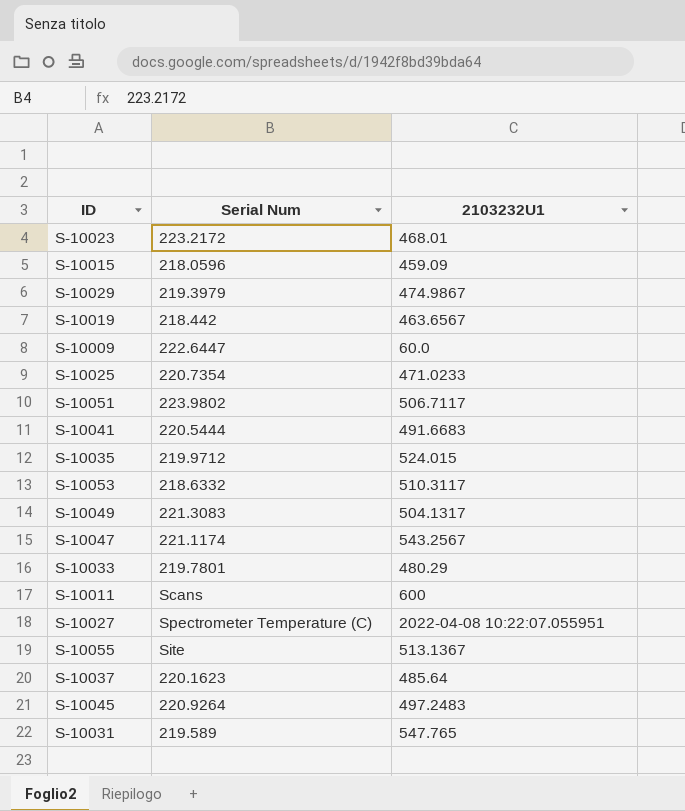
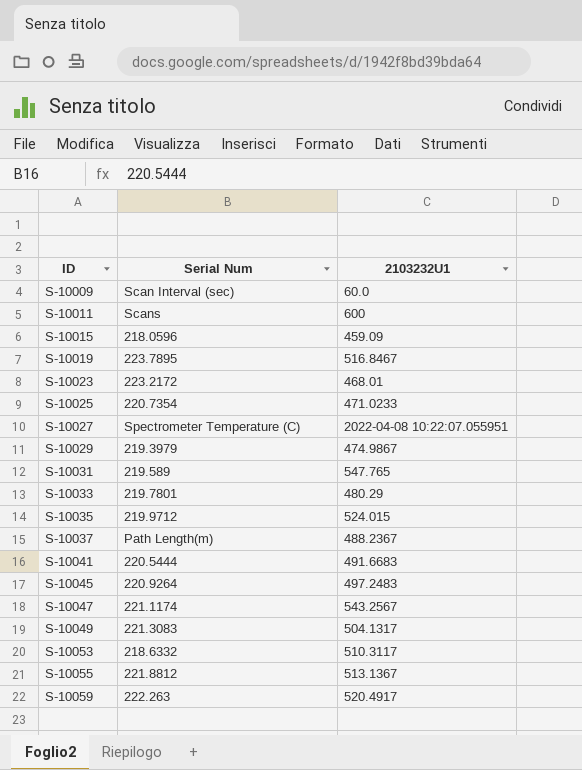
row order: none -> ID ascending
row S-10051: 223.9802 | 506.7117 -> none
S-10009 | Serial Num: 222.6447 -> Scan Interval (sec)
S-10019 | Serial Num: 218.442 -> 223.7895
S-10019 | 2103232U1: 463.6567 -> 516.8467
S-10037 | Serial Num: 220.1623 -> Path Length(m)
S-10037 | 2103232U1: 485.64 -> 488.2367
S-10055 | Serial Num: Site -> 221.8812
row S-10059: none -> 222.263 | 520.4917

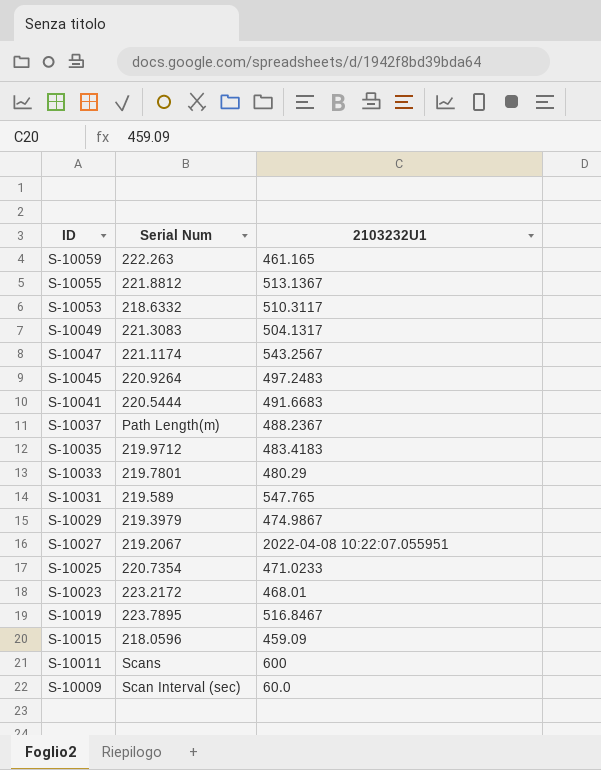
row order: ID ascending -> ID descending
S-10059 | 2103232U1: 520.4917 -> 461.165
S-10035 | 2103232U1: 524.015 -> 483.4183
S-10027 | Serial Num: Spectrometer Temperature (C) -> 219.2067

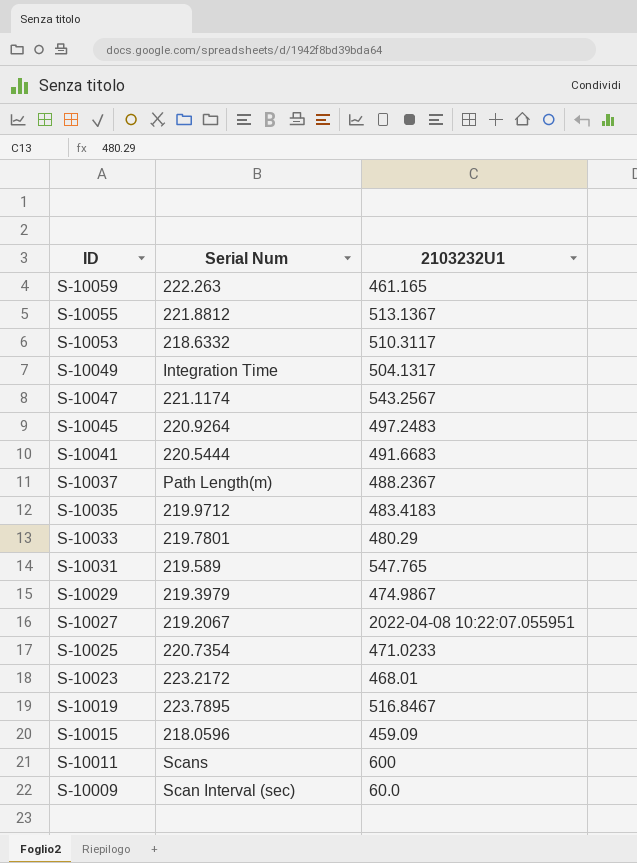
S-10049 | Serial Num: 221.3083 -> Integration Time

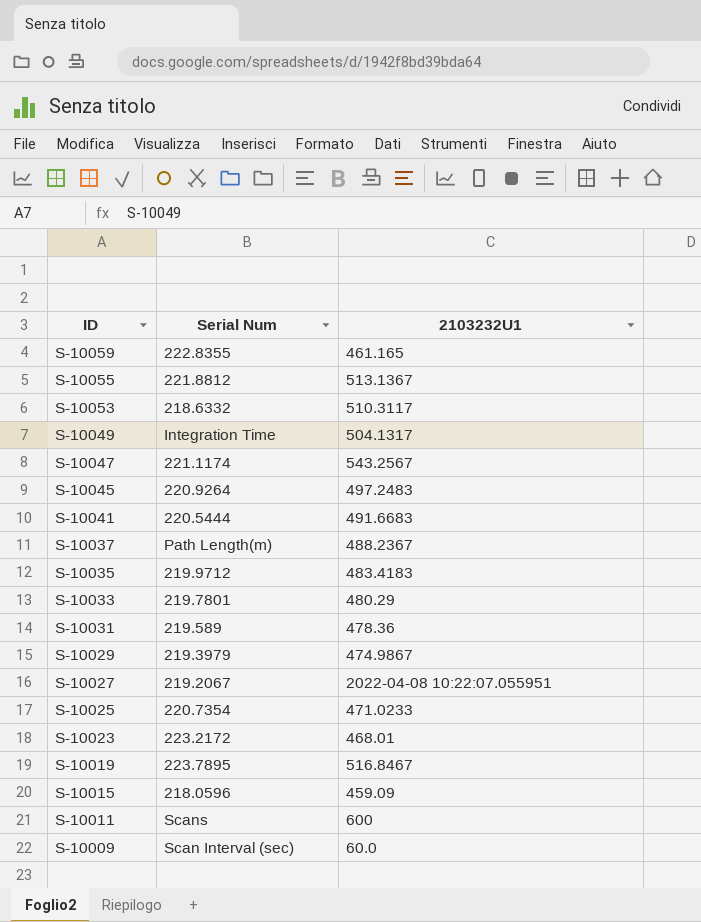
S-10059 | Serial Num: 222.263 -> 222.8355
S-10031 | 2103232U1: 547.765 -> 478.36

